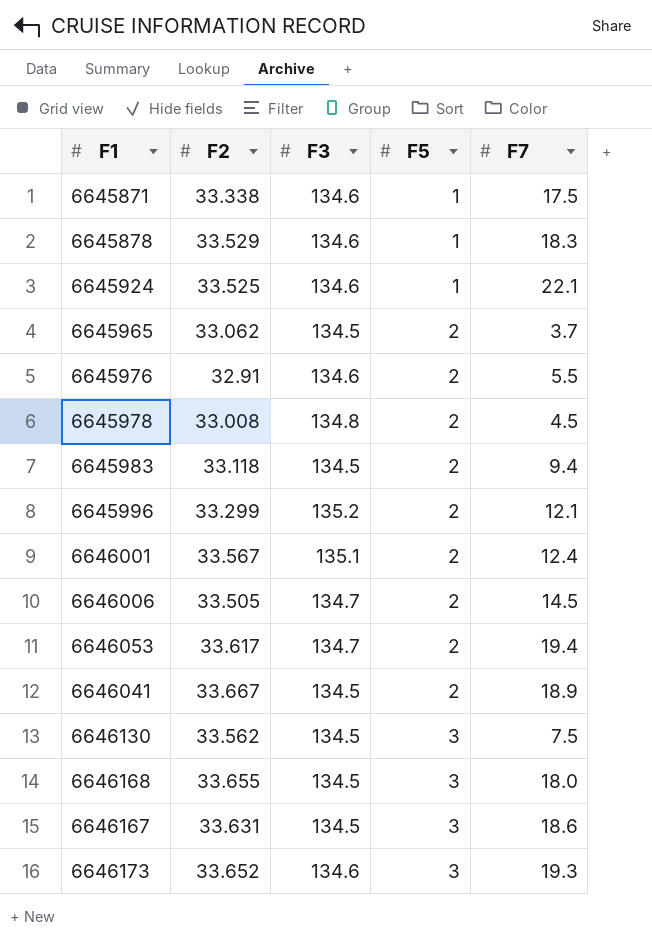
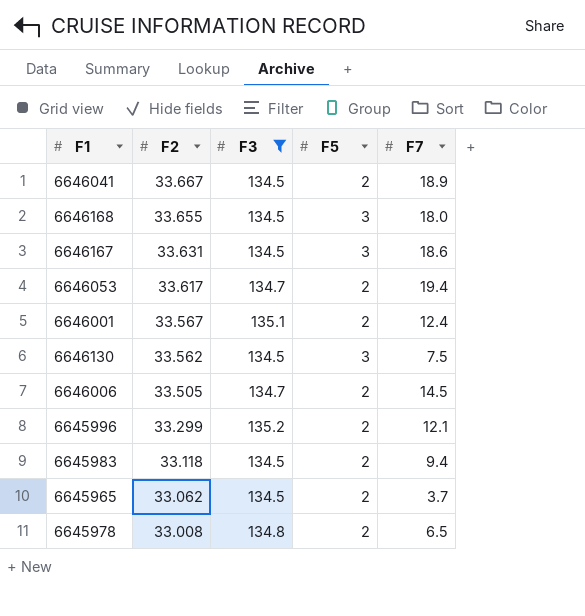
filter: none -> F3 != 134.6
row order: F5 ascending -> F2 descending
6645978 | F7: 4.5 -> 6.5

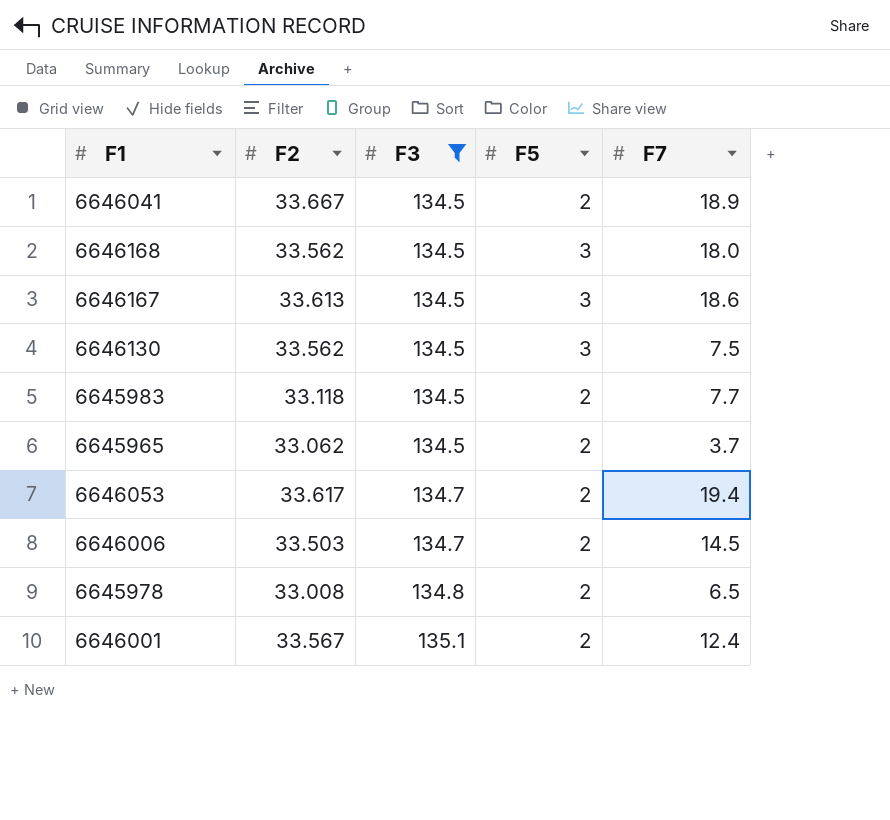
row order: F2 descending -> F3 ascending
row 6645996: 33.299 | 135.2 | 2 | 12.1 -> none
6646168 | F2: 33.655 -> 33.562
6646167 | F2: 33.631 -> 33.613
6645983 | F7: 9.4 -> 7.7
6646006 | F2: 33.505 -> 33.503

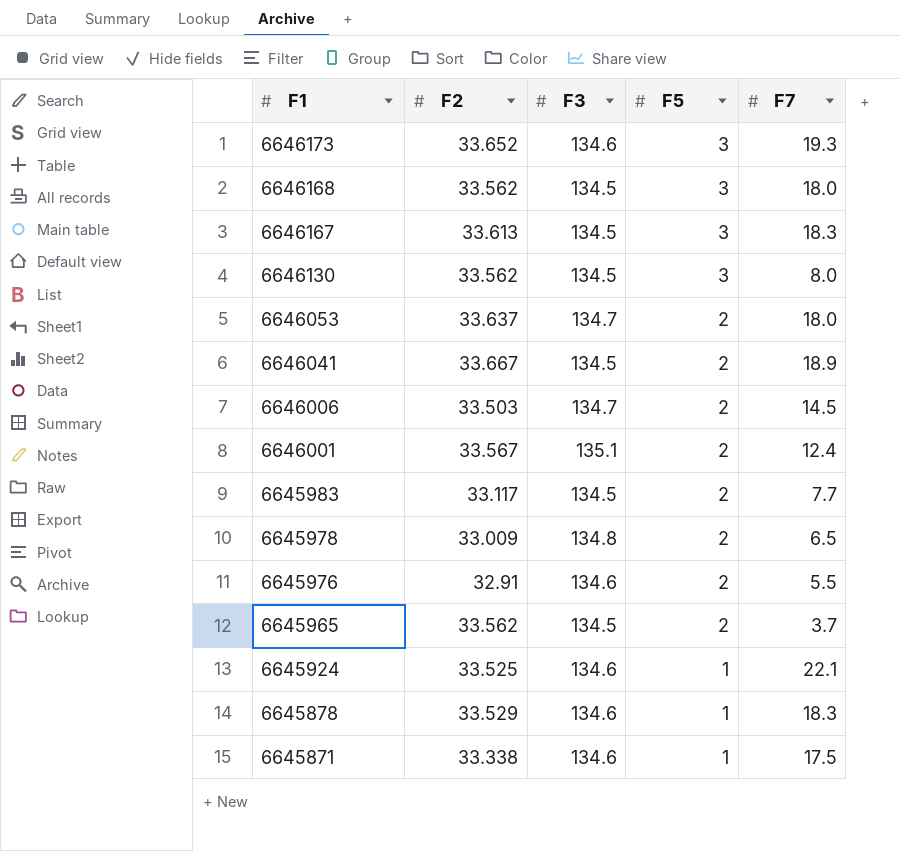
filter: F3 != 134.6 -> none
row order: F3 ascending -> F1 descending
6646167 | F7: 18.6 -> 18.3
6646130 | F7: 7.5 -> 8.0
6646053 | F2: 33.617 -> 33.637
6646053 | F7: 19.4 -> 18.0
6645983 | F2: 33.118 -> 33.117
6645978 | F2: 33.008 -> 33.009
6645965 | F2: 33.062 -> 33.562

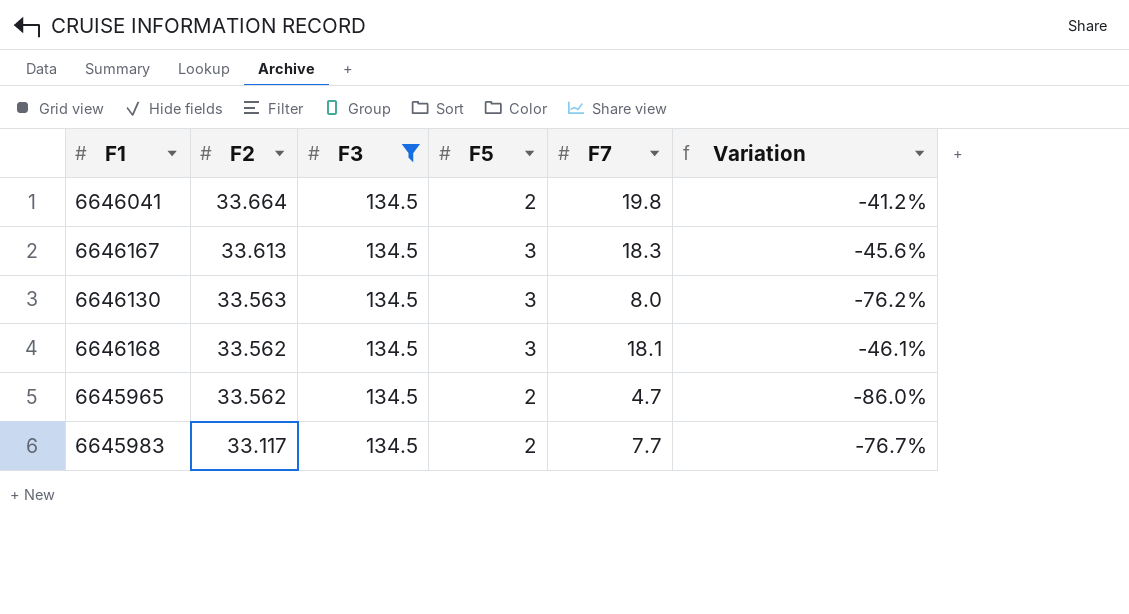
filter: none -> F3 = 134.5
row order: F1 descending -> F2 descending
column Variation | formula: none -> ([F7] - [F2]) / [F2]
6646041 | F2: 33.667 -> 33.664
6646041 | F7: 18.9 -> 19.8
6646130 | F2: 33.562 -> 33.563
6646168 | F7: 18.0 -> 18.1
6645965 | F7: 3.7 -> 4.7

